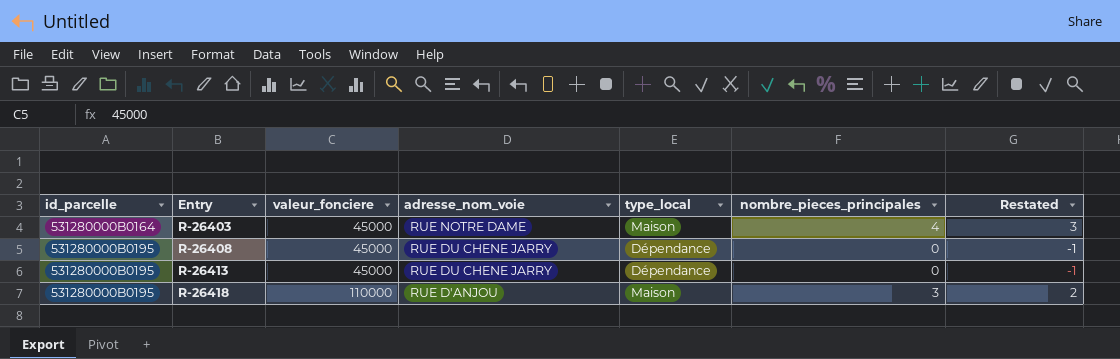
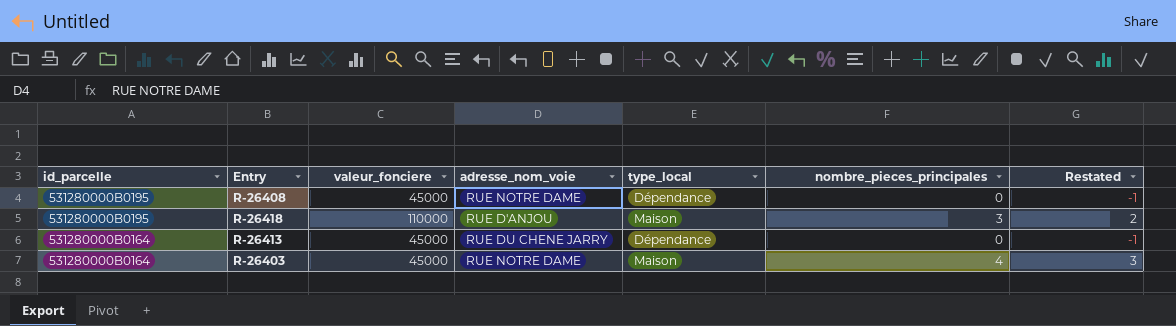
row order: id_parcelle ascending -> id_parcelle descending
R-26408 | adresse_nom_voie: RUE DU CHENE JARRY -> RUE NOTRE DAME
R-26413 | id_parcelle: 531280000B0195 -> 531280000B0164

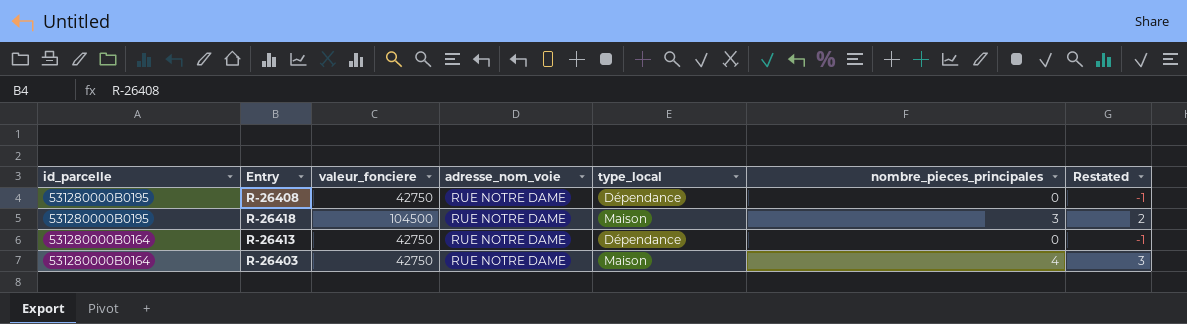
R-26408 | valeur_fonciere: 45000 -> 42750
R-26418 | valeur_fonciere: 110000 -> 104500
R-26418 | adresse_nom_voie: RUE D'ANJOU -> RUE NOTRE DAME
R-26413 | valeur_fonciere: 45000 -> 42750
R-26413 | adresse_nom_voie: RUE DU CHENE JARRY -> RUE NOTRE DAME
R-26403 | valeur_fonciere: 45000 -> 42750

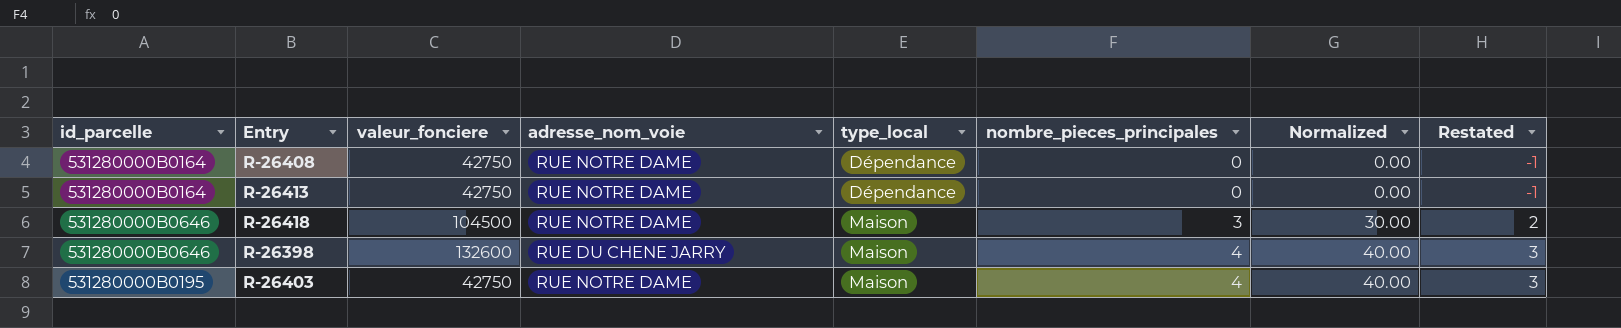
row order: id_parcelle descending -> type_local ascending
column Normalized | formula: none -> [nombre_pieces_principales] * 10
R-26408 | id_parcelle: 531280000B0195 -> 531280000B0164
R-26418 | id_parcelle: 531280000B0195 -> 531280000B0646
row R-26398: none -> 531280000B0646 | 132600 | RUE DU CHENE JARRY | Maison | 4 | 40.00 | 3
R-26403 | id_parcelle: 531280000B0164 -> 531280000B0195

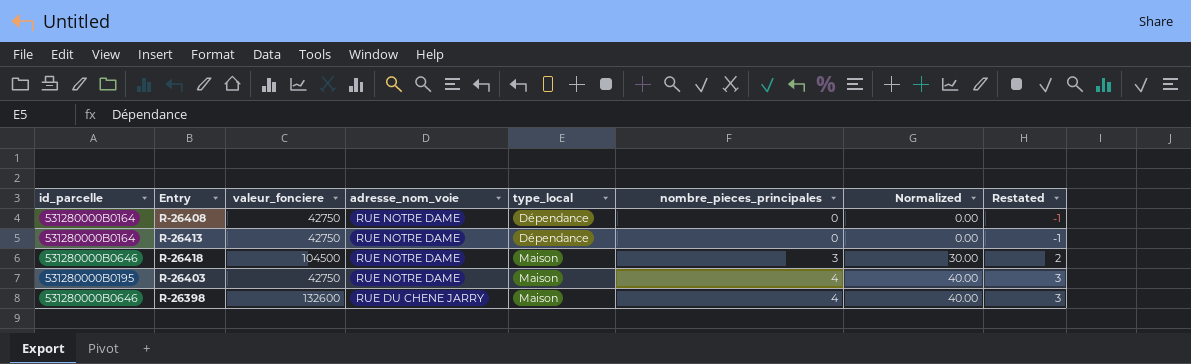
row order: type_local ascending -> adresse_nom_voie descending

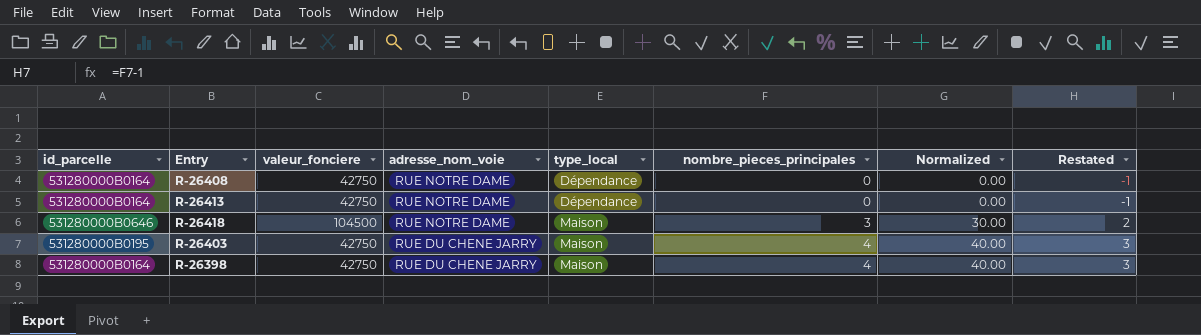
R-26403 | adresse_nom_voie: RUE NOTRE DAME -> RUE DU CHENE JARRY
R-26398 | id_parcelle: 531280000B0646 -> 531280000B0164
R-26398 | valeur_fonciere: 132600 -> 42750

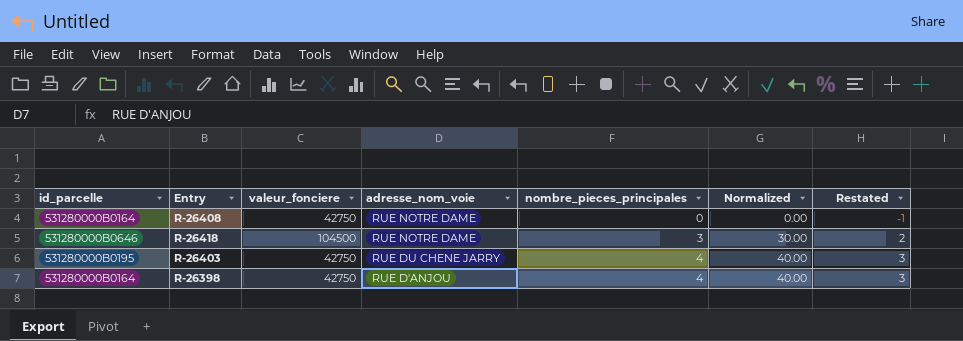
column type_local | position: 5 -> none
row R-26413: 531280000B0164 | 42750 | RUE NOTRE DAME | Dépendance | 0 | 0.00 | -1 -> none
R-26398 | adresse_nom_voie: RUE DU CHENE JARRY -> RUE D'ANJOU

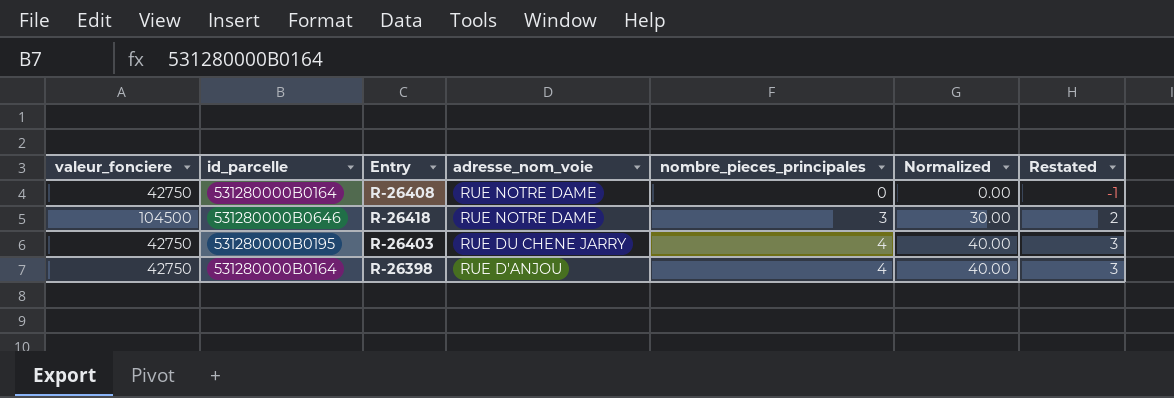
column valeur_fonciere | position: 3 -> 1

